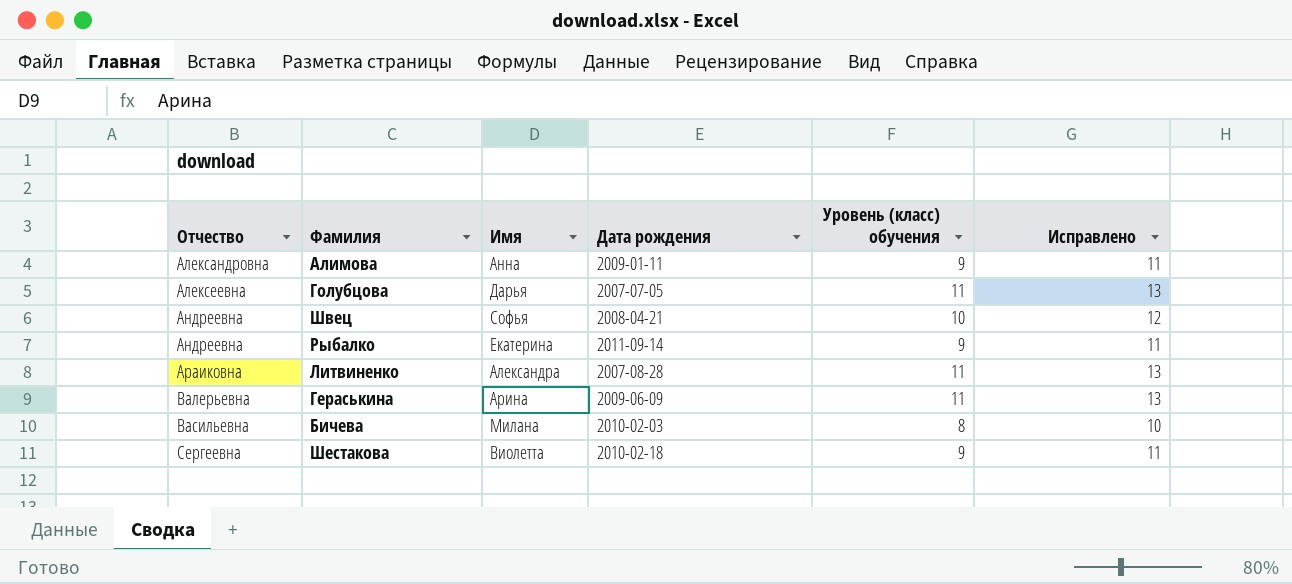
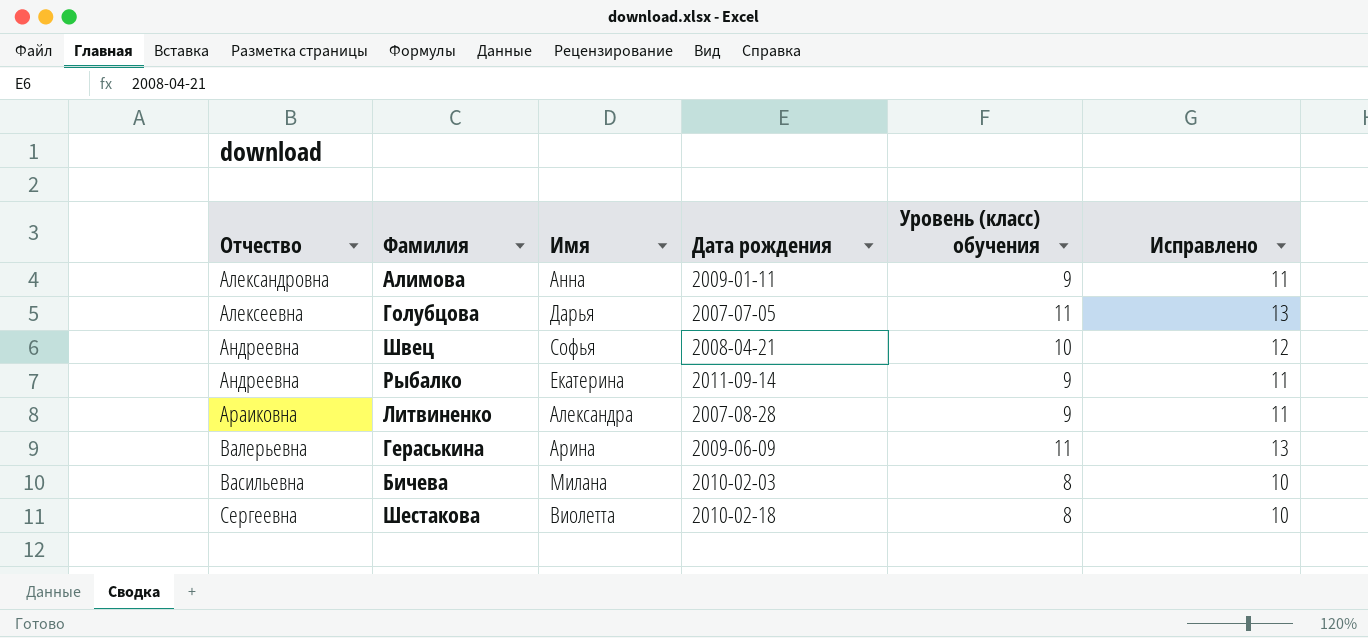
Литвиненко | Уровень (класс) обучения: 11 -> 9
Литвиненко | Исправлено: 13 -> 11
Шестакова | Уровень (класс) обучения: 9 -> 8
Шестакова | Исправлено: 11 -> 10

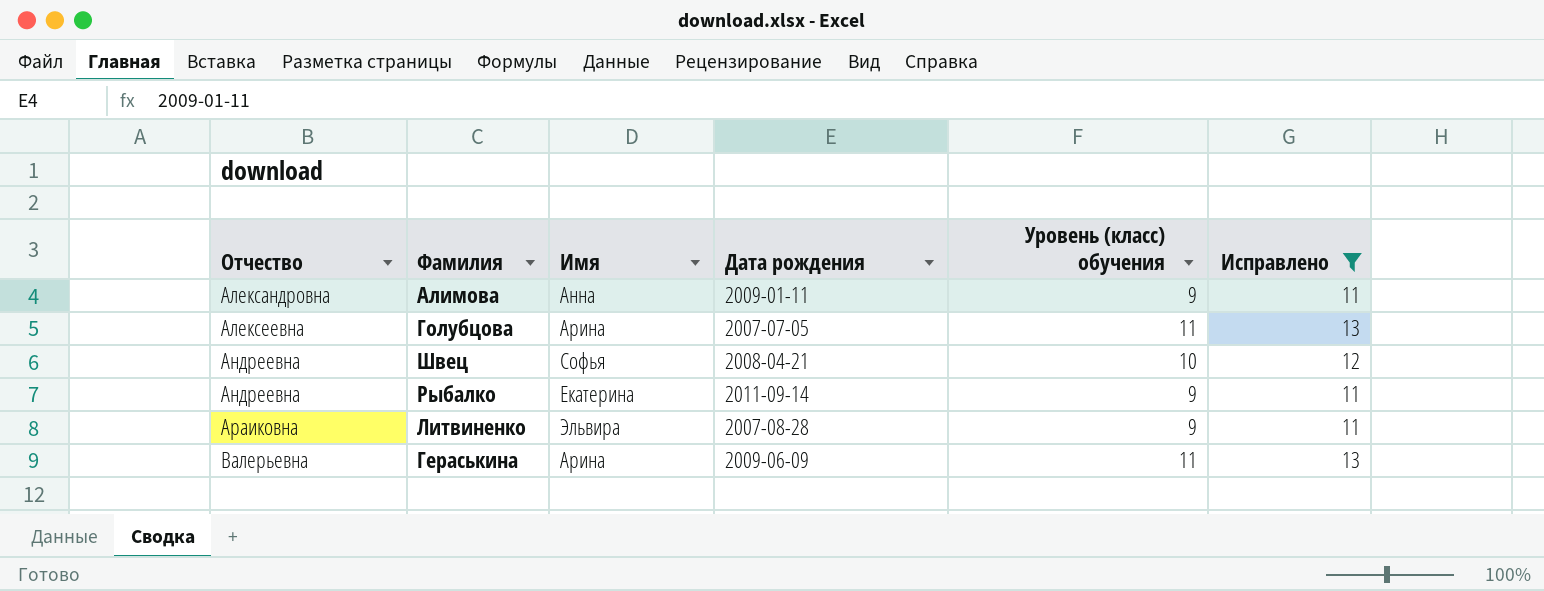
filter: none -> Исправлено != 10
Голубцова | Имя: Дарья -> Арина
Литвиненко | Имя: Александра -> Эльвира

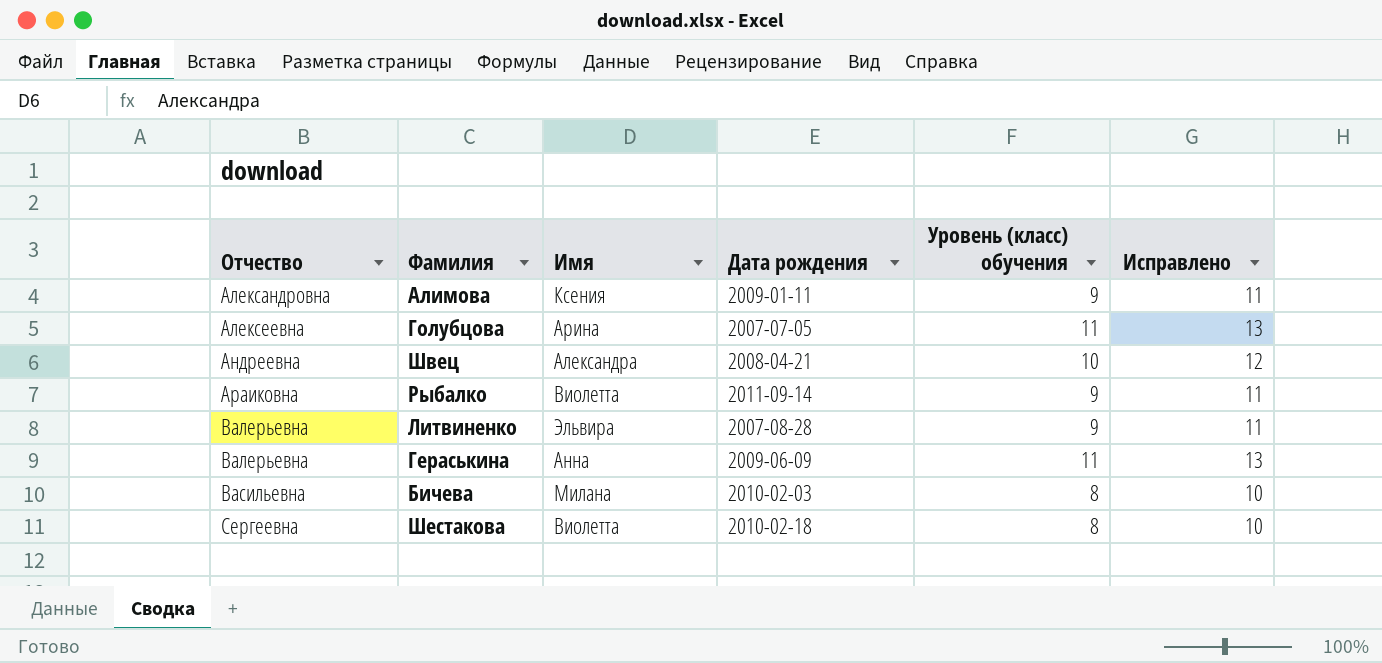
filter: Исправлено != 10 -> none
Алимова | Имя: Анна -> Ксения
Швец | Имя: Софья -> Александра
Рыбалко | Отчество: Андреевна -> Араиковна
Рыбалко | Имя: Екатерина -> Виолетта
Литвиненко | Отчество: Араиковна -> Валерьевна
Гераськина | Имя: Арина -> Анна

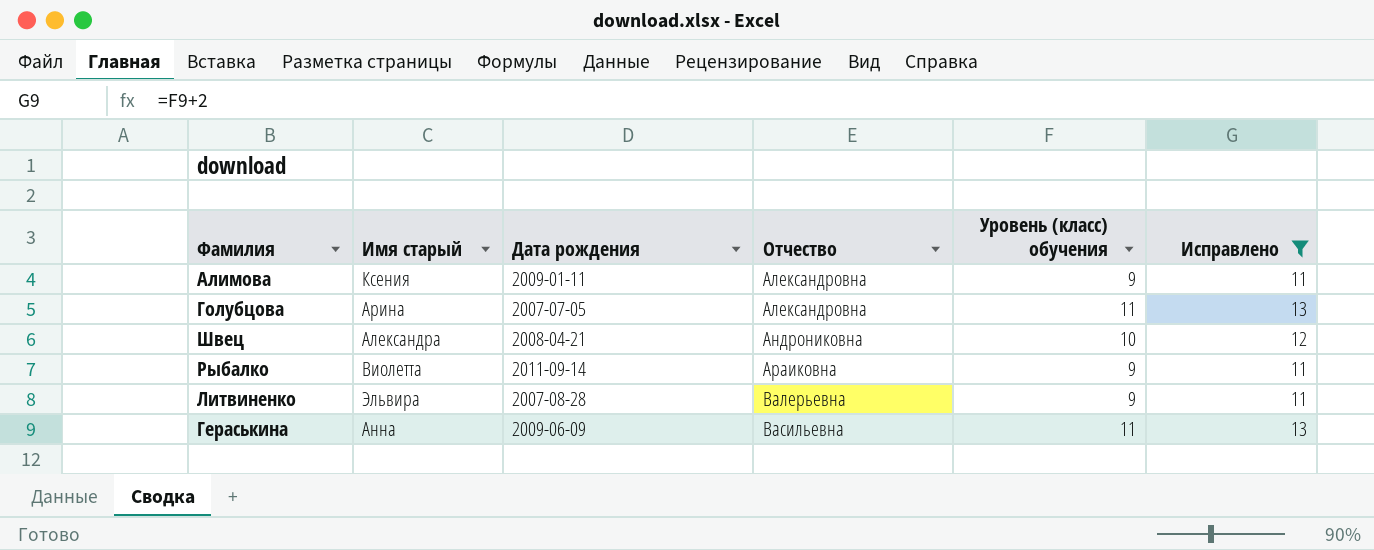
filter: none -> Исправлено != 10
column name: Имя -> Имя старый
column Отчество | position: 1 -> 4
Голубцова | Отчество: Алексеевна -> Александровна
Швец | Отчество: Андреевна -> Андрониковна
Гераськина | Отчество: Валерьевна -> Васильевна

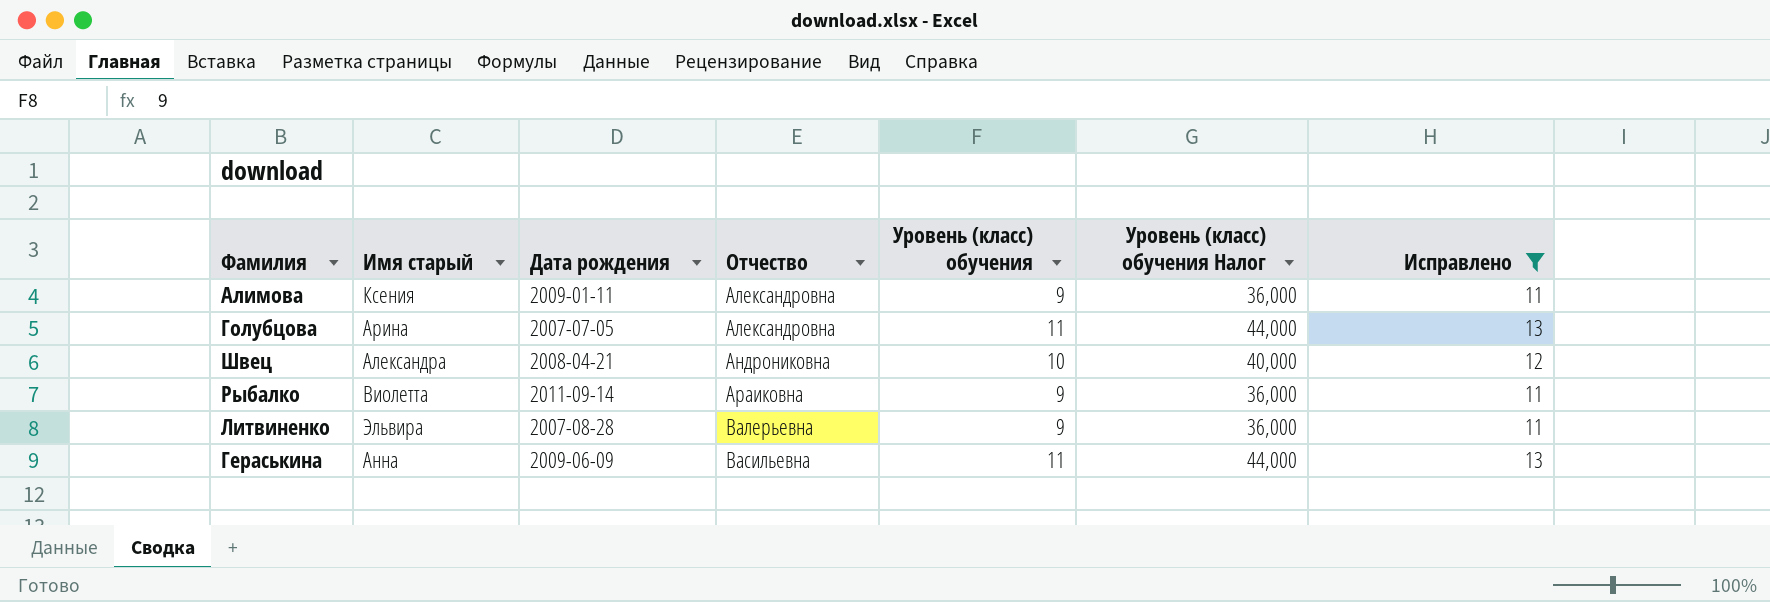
column Уровень (класс) обучения Налог | formula: none -> [Уровень (класс) обучения] * 4

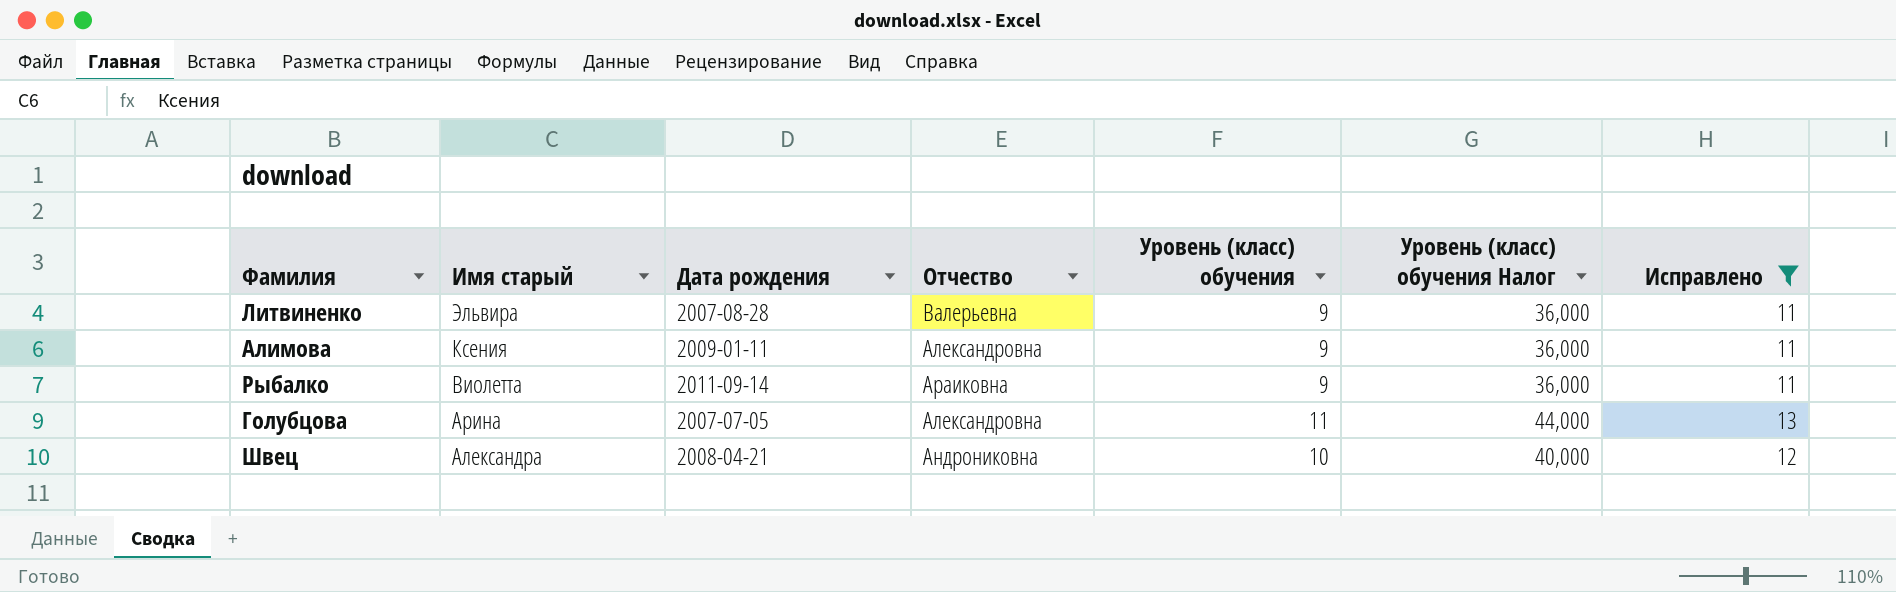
row order: Отчество ascending -> Имя старый descending
row Гераськина: Анна | 2009-06-09 | Васильевна | 11 | 44,000 | 13 -> none

